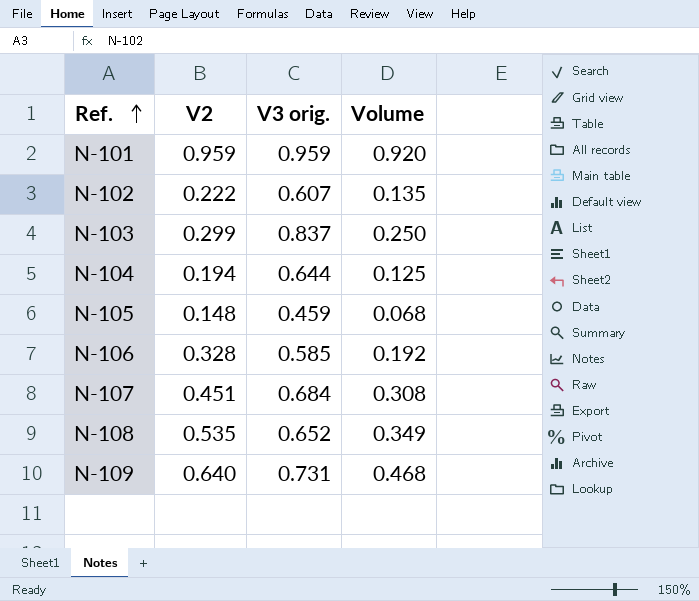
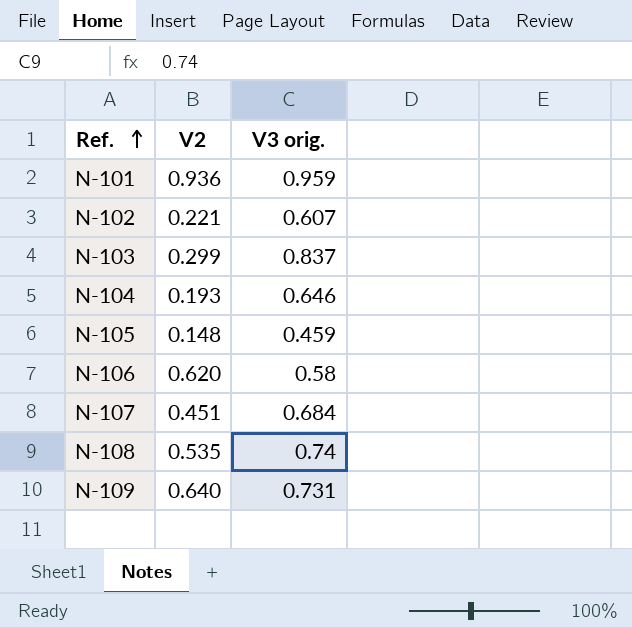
column Volume | formula: [V2] * [V3 orig.] -> none
N-101 | V2: 0.959 -> 0.936
N-102 | V2: 0.222 -> 0.221
N-104 | V2: 0.194 -> 0.193
N-104 | V3 orig.: 0.644 -> 0.646
N-106 | V2: 0.328 -> 0.620
N-106 | V3 orig.: 0.585 -> 0.58
N-108 | V3 orig.: 0.652 -> 0.74

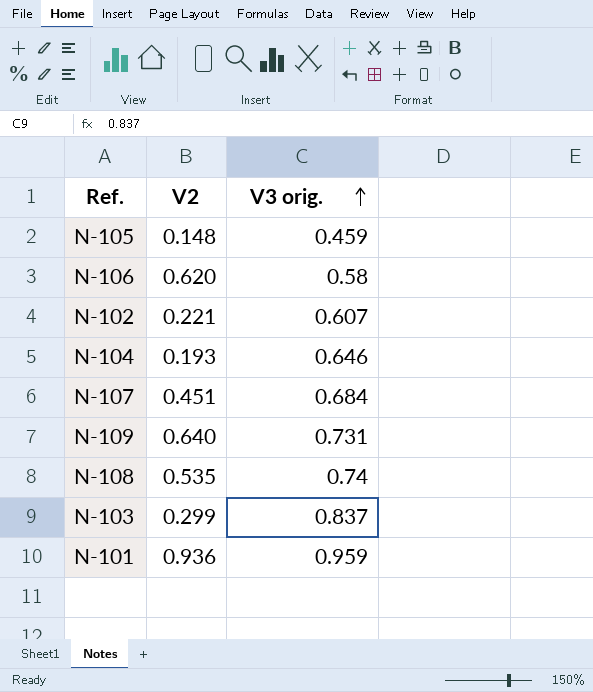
row order: Ref. ascending -> V3 orig. ascending

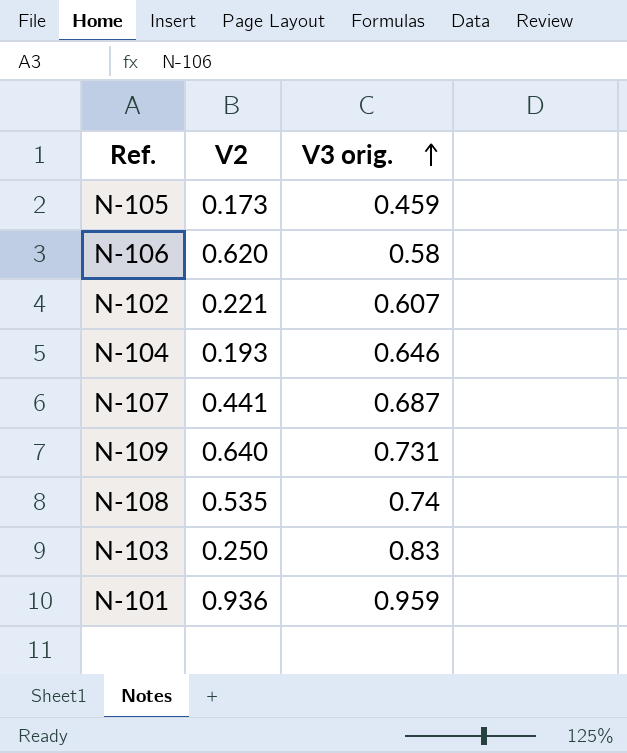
N-105 | V2: 0.148 -> 0.173
N-107 | V2: 0.451 -> 0.441
N-107 | V3 orig.: 0.684 -> 0.687
N-103 | V2: 0.299 -> 0.250
N-103 | V3 orig.: 0.837 -> 0.83

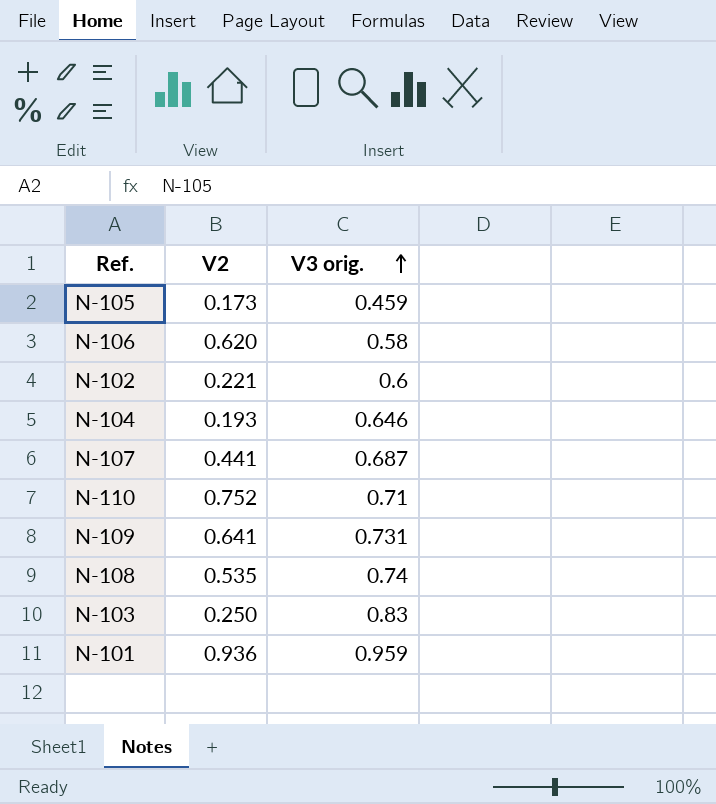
N-102 | V3 orig.: 0.607 -> 0.6
row N-110: none -> 0.752 | 0.71
N-109 | V2: 0.640 -> 0.641

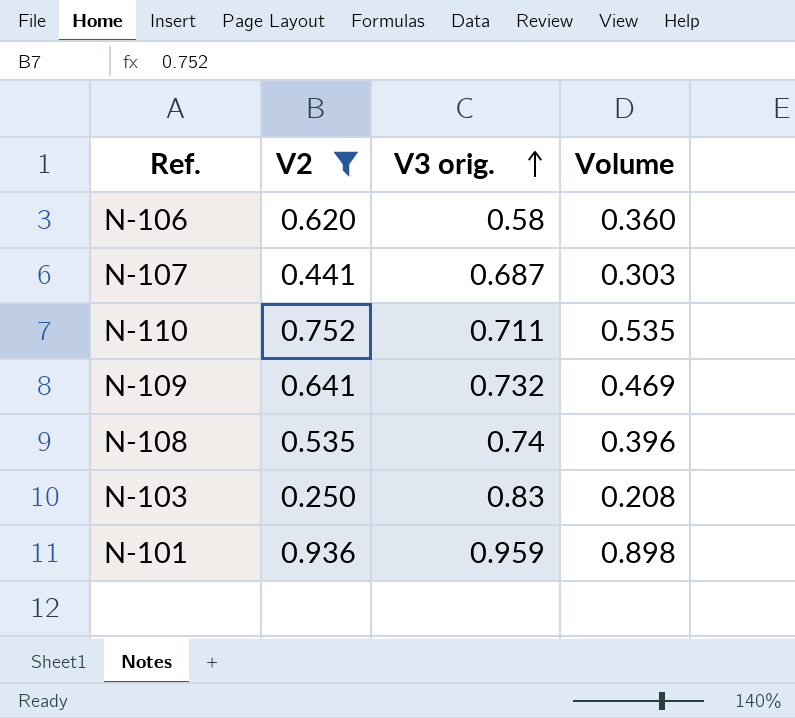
filter: none -> V2 >= 0.250
column Volume | formula: none -> [V2] * [V3 orig.]
N-110 | V3 orig.: 0.71 -> 0.711
N-109 | V3 orig.: 0.731 -> 0.732

